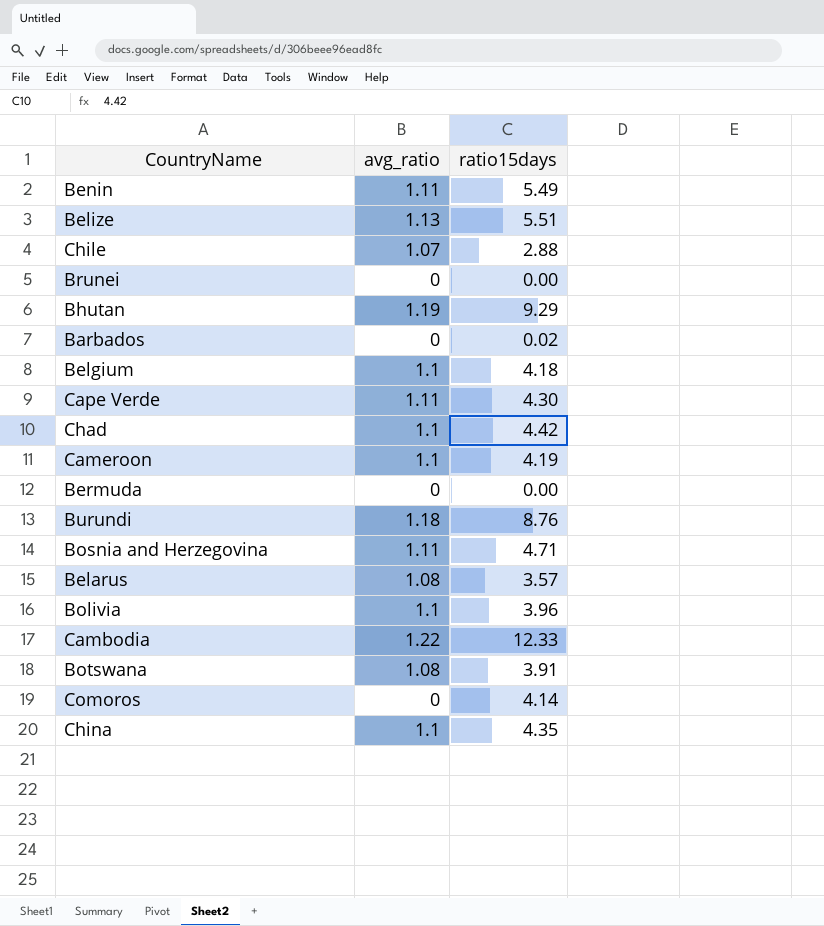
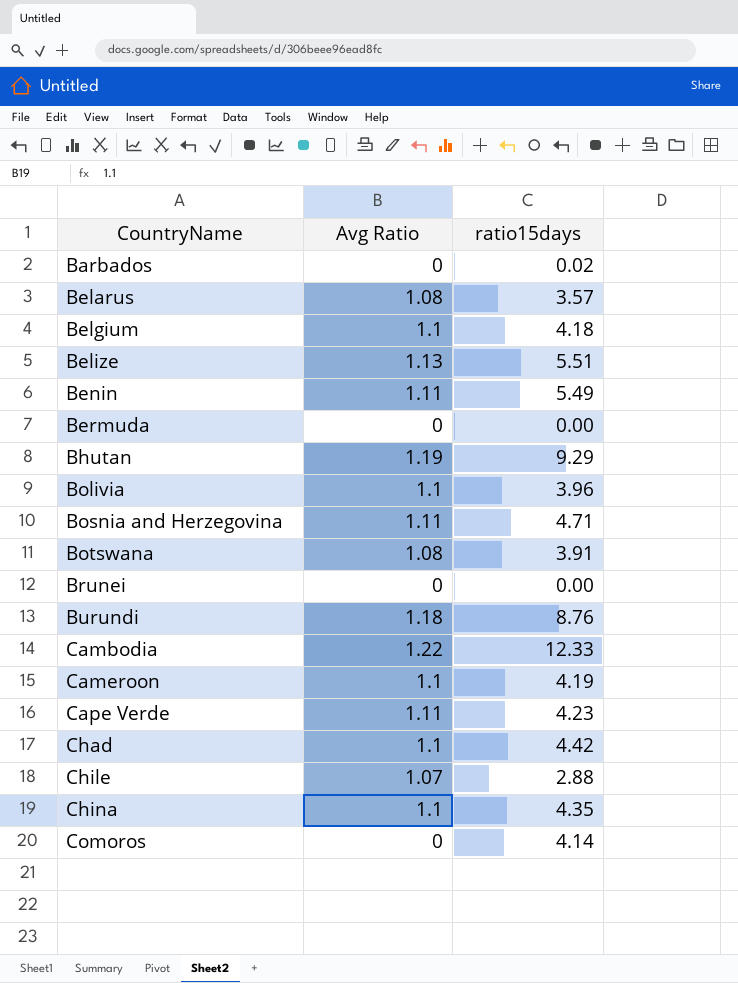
row order: none -> CountryName ascending
column name: avg_ratio -> Avg Ratio
Cape Verde | ratio15days: 4.30 -> 4.23

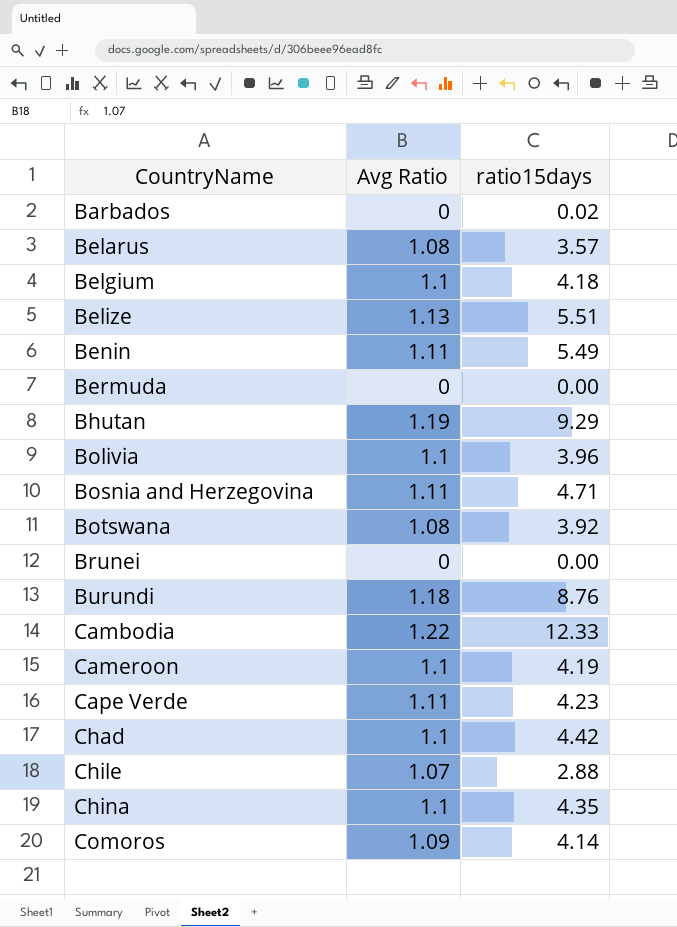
Botswana | ratio15days: 3.91 -> 3.92
Comoros | Avg Ratio: 0 -> 1.09

